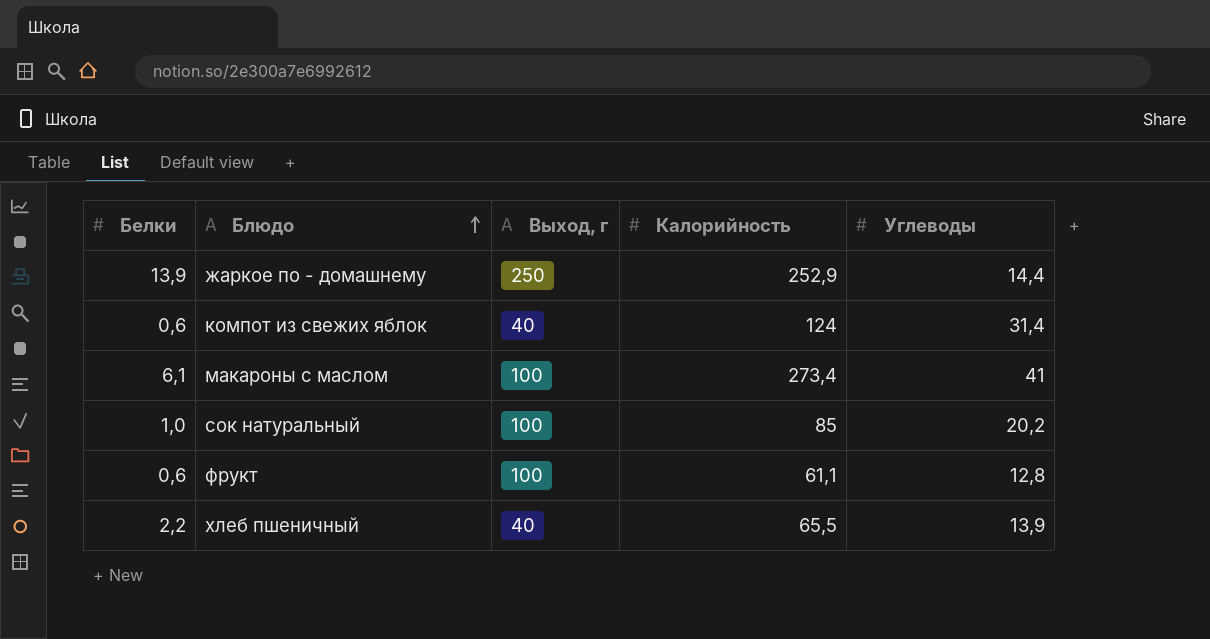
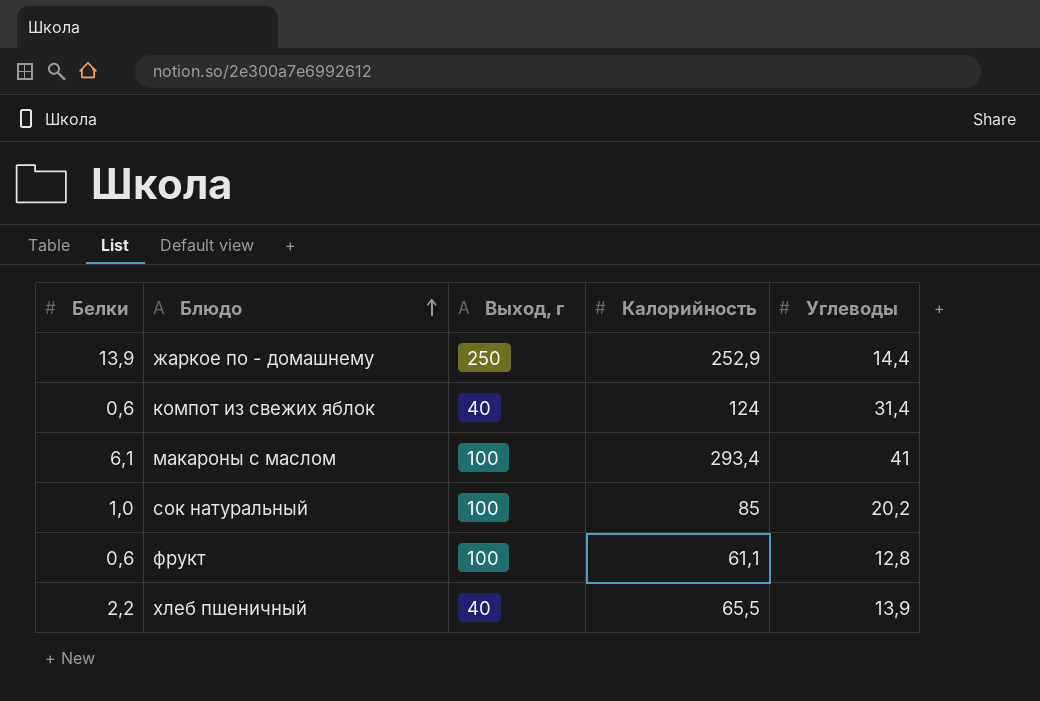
макароны с маслом | Калорийность: 273,4 -> 293,4

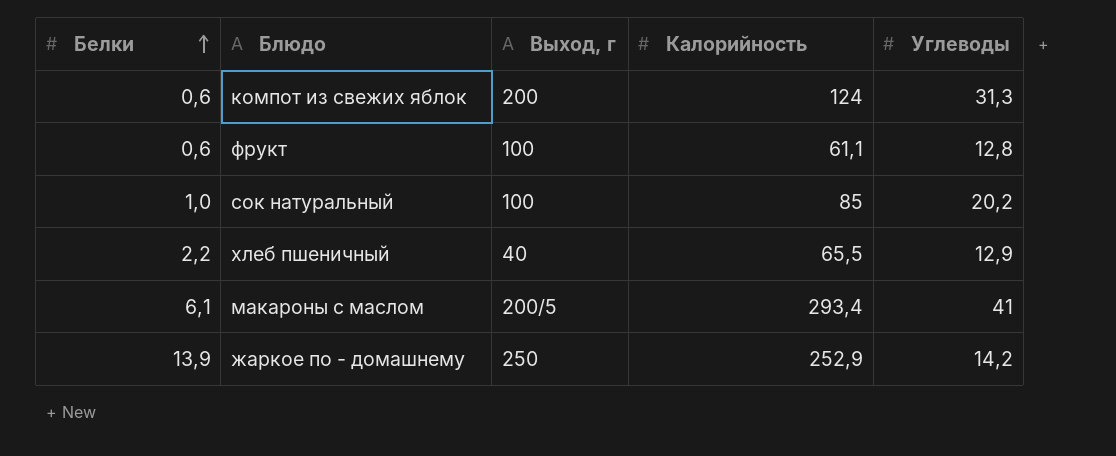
row order: Блюдо ascending -> Белки ascending
компот из свежих яблок | Выход, г: 40 -> 200
компот из свежих яблок | Углеводы: 31,4 -> 31,3
хлеб пшеничный | Углеводы: 13,9 -> 12,9
макароны с маслом | Выход, г: 100 -> 200/5
жаркое по - домашнему | Углеводы: 14,4 -> 14,2

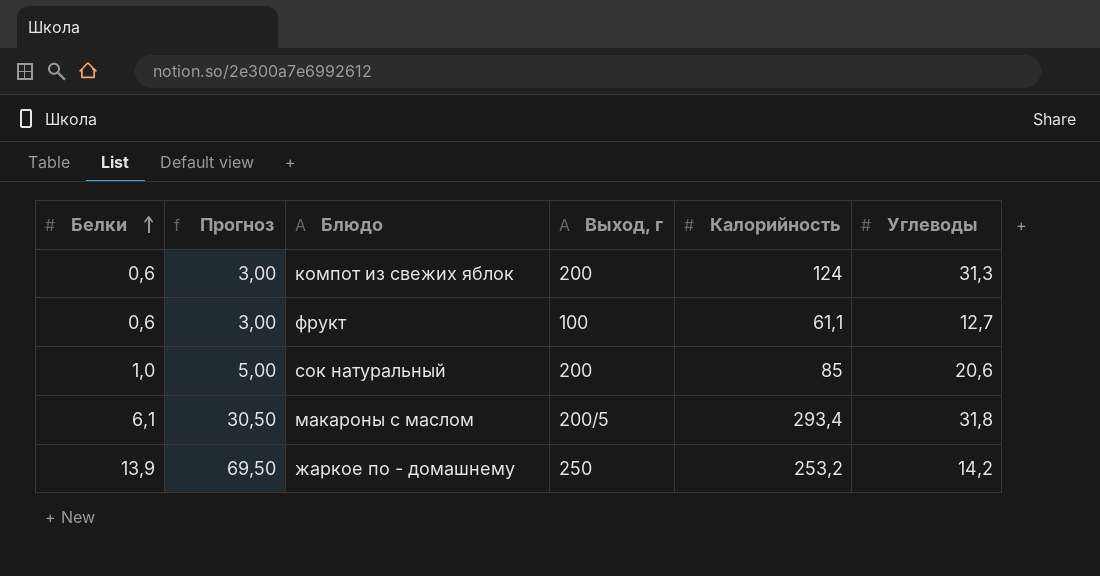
column Прогноз | formula: none -> [Белки] * 5
row хлеб пшеничный: 2,2 | 40 | 65,5 | 12,9 -> none
фрукт | Углеводы: 12,8 -> 12,7
сок натуральный | Выход, г: 100 -> 200
сок натуральный | Углеводы: 20,2 -> 20,6
макароны с маслом | Углеводы: 41 -> 31,8
жаркое по - домашнему | Калорийность: 252,9 -> 253,2

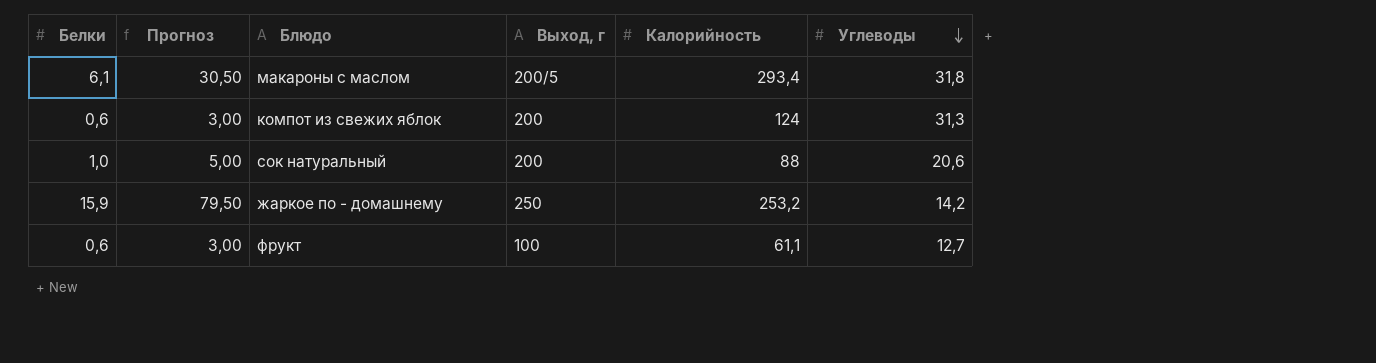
row order: Белки ascending -> Углеводы descending
сок натуральный | Калорийность: 85 -> 88
жаркое по - домашнему | Белки: 13,9 -> 15,9
жаркое по - домашнему | Прогноз: 69,50 -> 79,50

